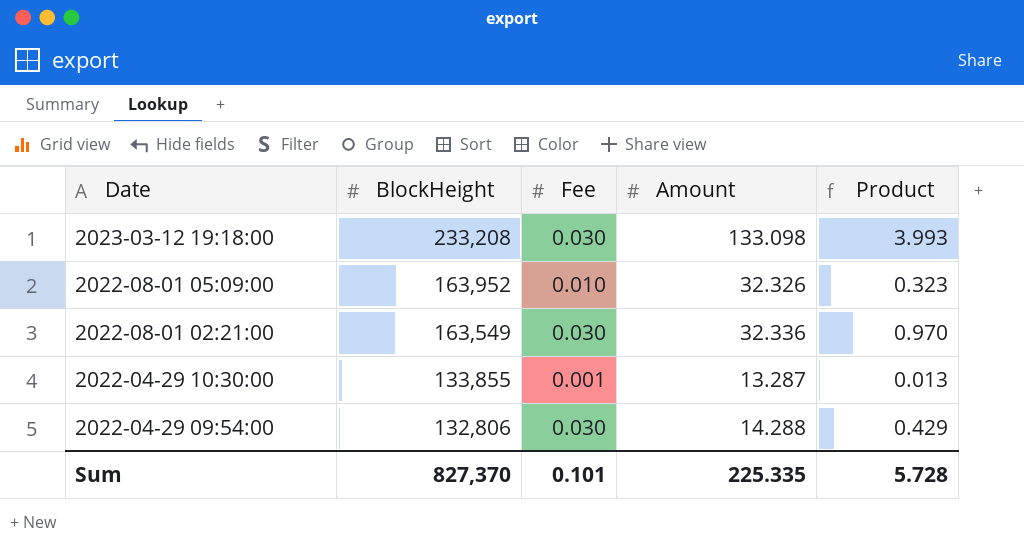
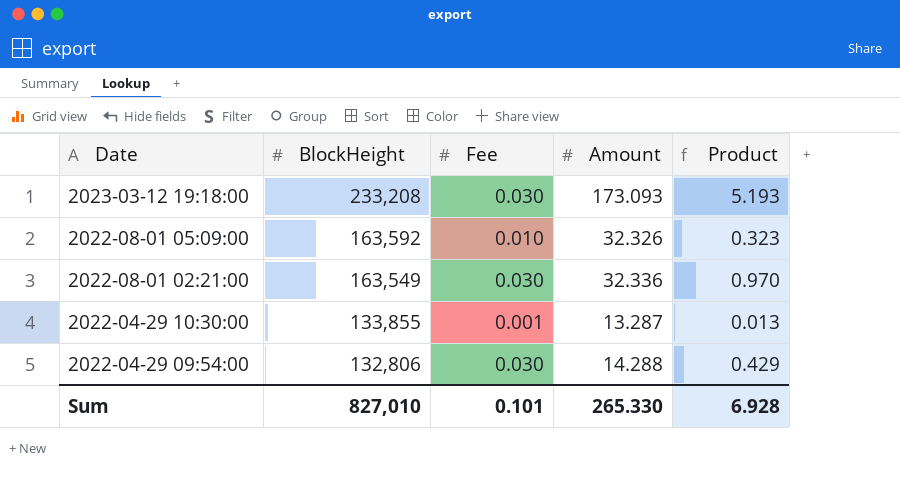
2023-03-12 19:18:00 | Amount: 133.098 -> 173.093
2023-03-12 19:18:00 | Product: 3.993 -> 5.193
2022-08-01 05:09:00 | BlockHeight: 163,952 -> 163,592
Sum | BlockHeight: 827,370 -> 827,010
Sum | Amount: 225.335 -> 265.330
Sum | Product: 5.728 -> 6.928

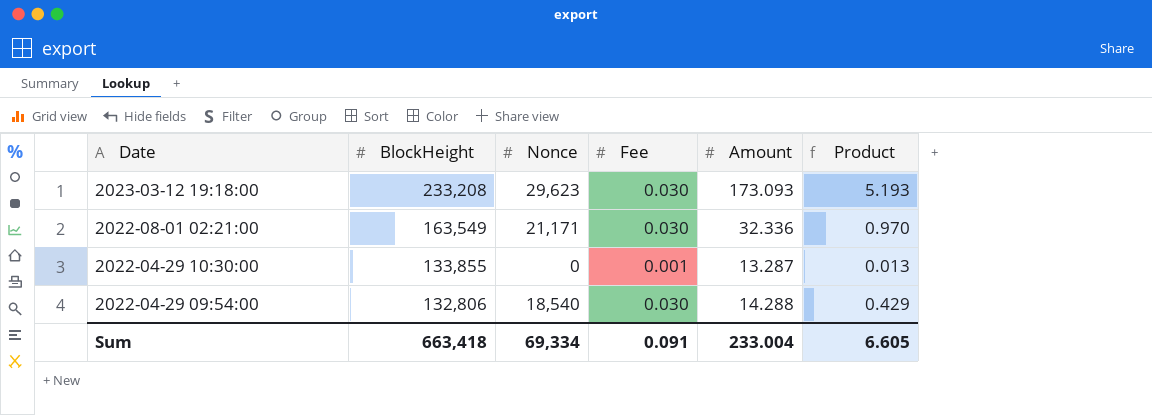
column Nonce | position: none -> 3
row 2022-08-01 05:09:00: 163,592 | 0.010 | 32.326 | 0.323 -> none
Sum | BlockHeight: 827,010 -> 663,418
Sum | Fee: 0.101 -> 0.091
Sum | Amount: 265.330 -> 233.004
Sum | Product: 6.928 -> 6.605

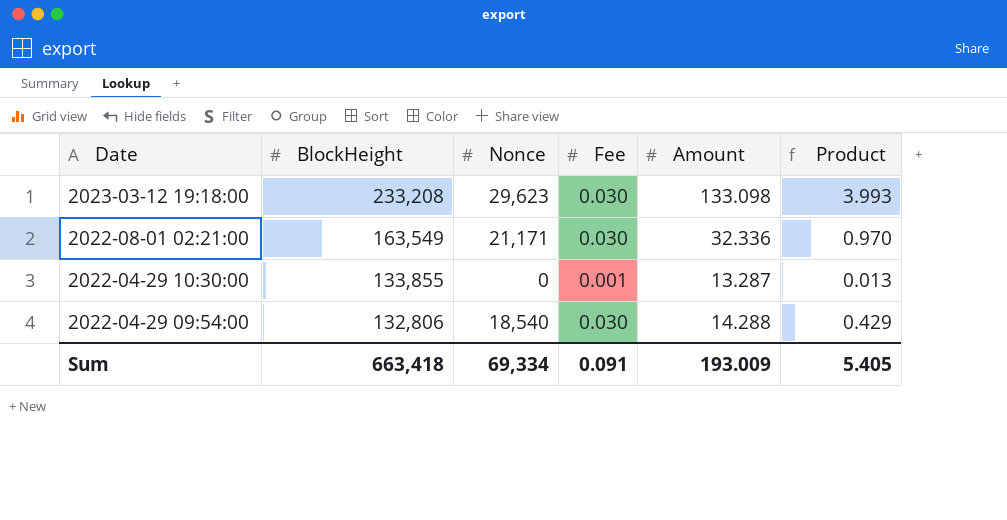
2023-03-12 19:18:00 | Amount: 173.093 -> 133.098
2023-03-12 19:18:00 | Product: 5.193 -> 3.993
Sum | Amount: 233.004 -> 193.009
Sum | Product: 6.605 -> 5.405

